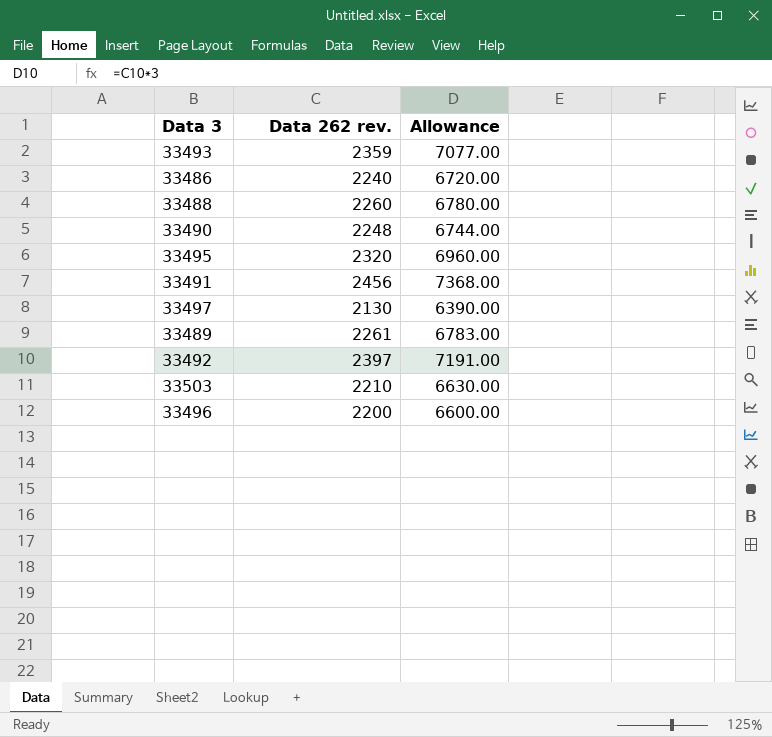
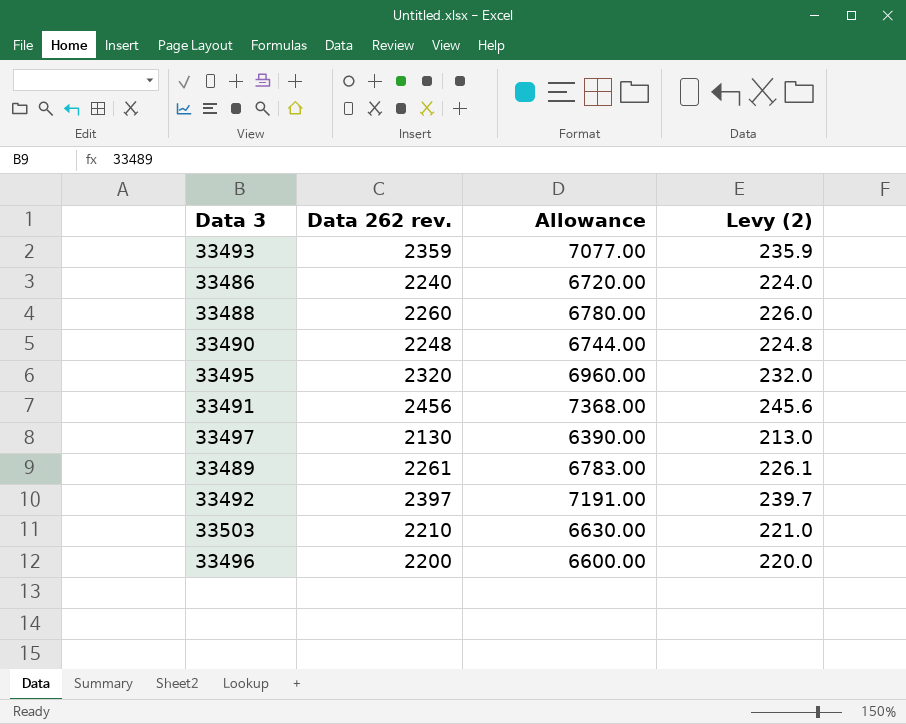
column Levy (2) | formula: none -> [Data 262 rev.] * 0.1

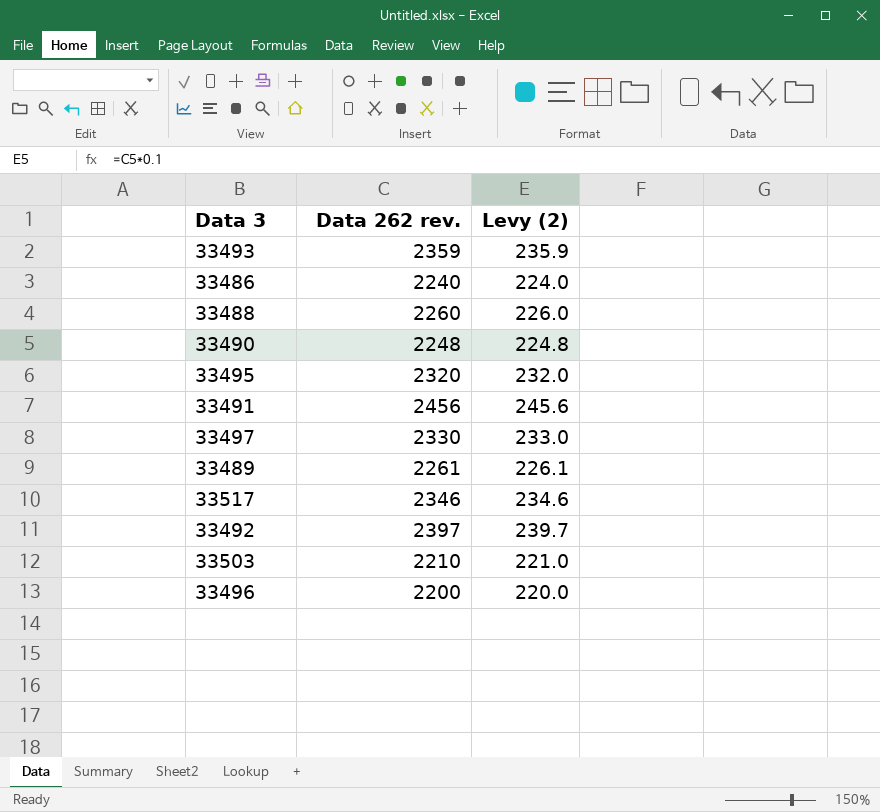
column Allowance | formula: [Data 262 rev.] * 3 -> none
33497 | Data 262 rev.: 2130 -> 2330
33497 | Levy (2): 213.0 -> 233.0
row 33517: none -> 2346 | 234.6

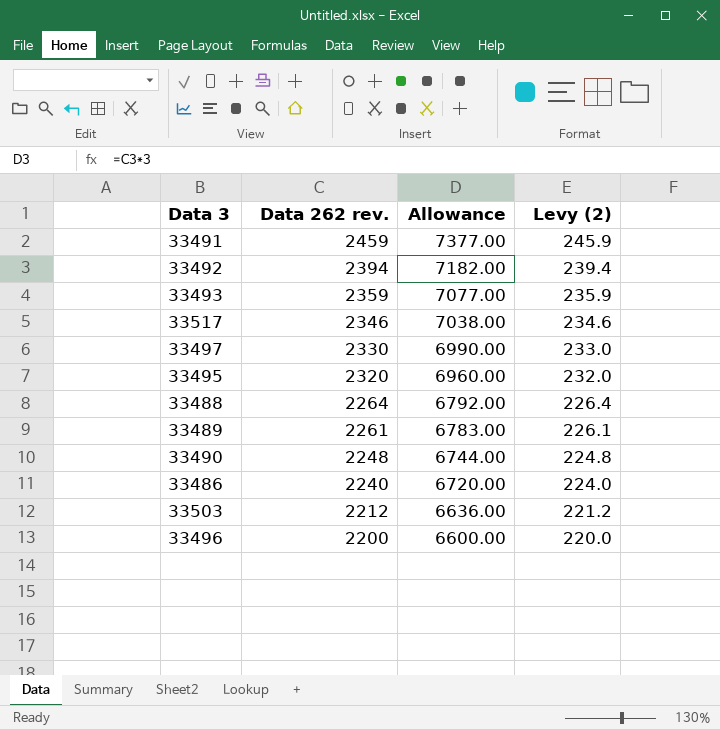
row order: none -> Data 262 rev. descending
column Allowance | formula: none -> [Data 262 rev.] * 3
33491 | Data 262 rev.: 2456 -> 2459
33491 | Levy (2): 245.6 -> 245.9
33492 | Data 262 rev.: 2397 -> 2394
33492 | Levy (2): 239.7 -> 239.4
33488 | Data 262 rev.: 2260 -> 2264
33488 | Levy (2): 226.0 -> 226.4
33503 | Data 262 rev.: 2210 -> 2212
33503 | Levy (2): 221.0 -> 221.2

